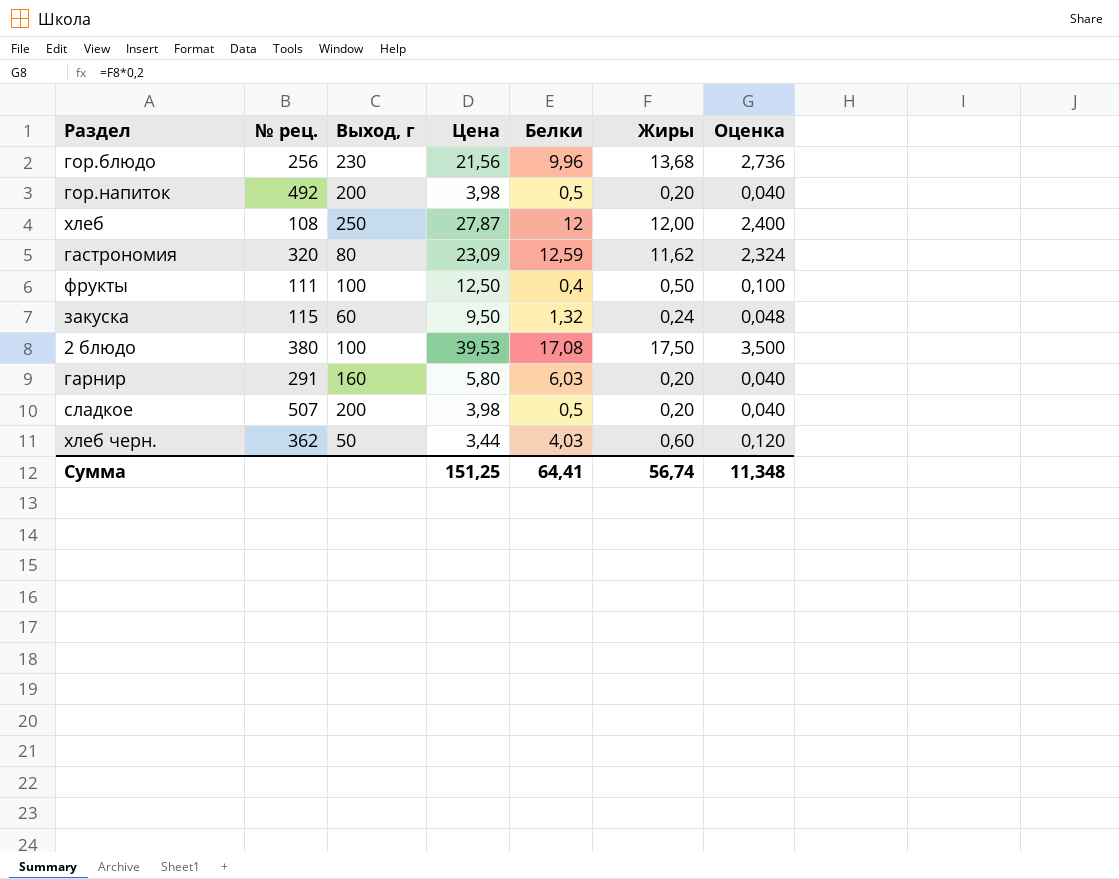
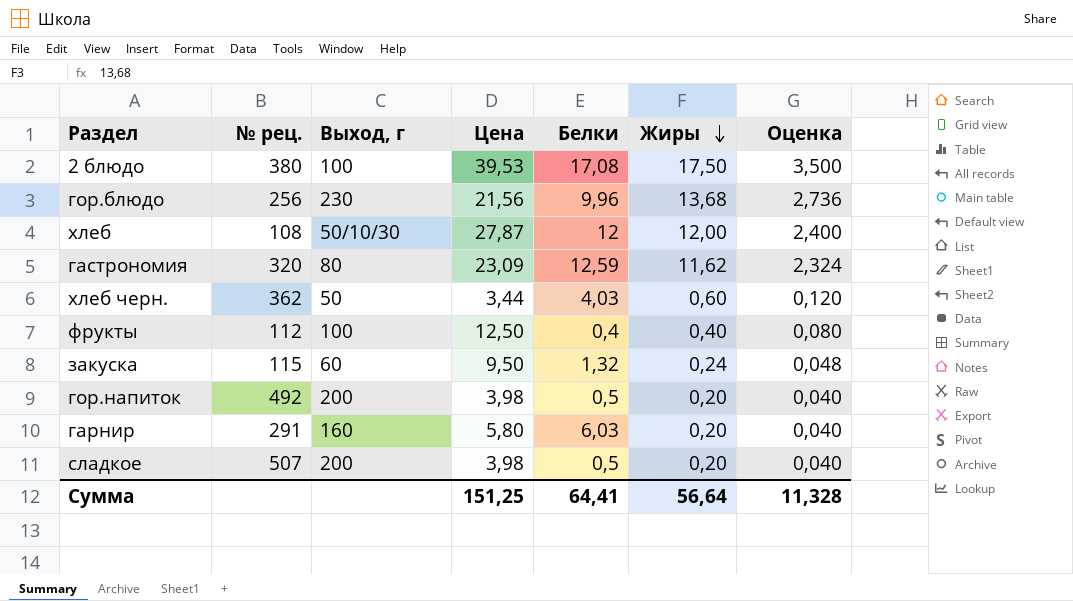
row order: none -> Жиры descending
хлеб | Выход, г: 250 -> 50/10/30
фрукты | № рец.: 111 -> 112
фрукты | Жиры: 0,50 -> 0,40
фрукты | Оценка: 0,100 -> 0,080
Сумма | Жиры: 56,74 -> 56,64
Сумма | Оценка: 11,348 -> 11,328

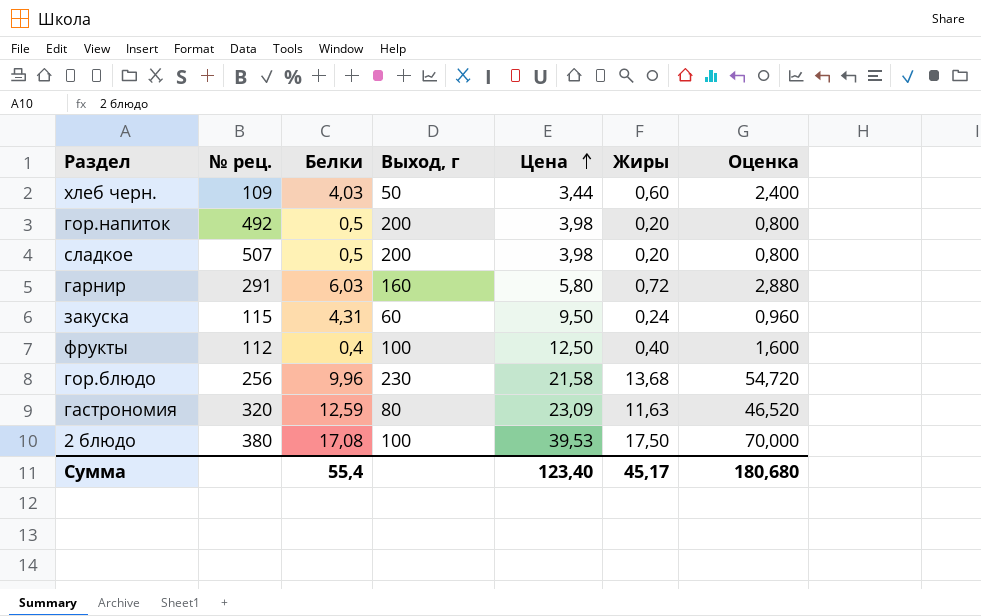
row order: Жиры descending -> Цена ascending
column Белки | position: 5 -> 3
column Оценка | formula: [Жиры] * 0,2 -> [Жиры] * 4
row хлеб: 108 | 50/10/30 | 27,87 | 12 | 12,00 | 2,400 -> none
хлеб черн. | № рец.: 362 -> 109
гарнир | Жиры: 0,20 -> 0,72
закуска | Белки: 1,32 -> 4,31
гор.блюдо | Цена: 21,56 -> 21,58
гастрономия | Жиры: 11,62 -> 11,63
Сумма | Белки: 64,41 -> 55,4
Сумма | Цена: 151,25 -> 123,40
Сумма | Жиры: 56,64 -> 45,17
Сумма | Оценка: 11,328 -> 180,680

